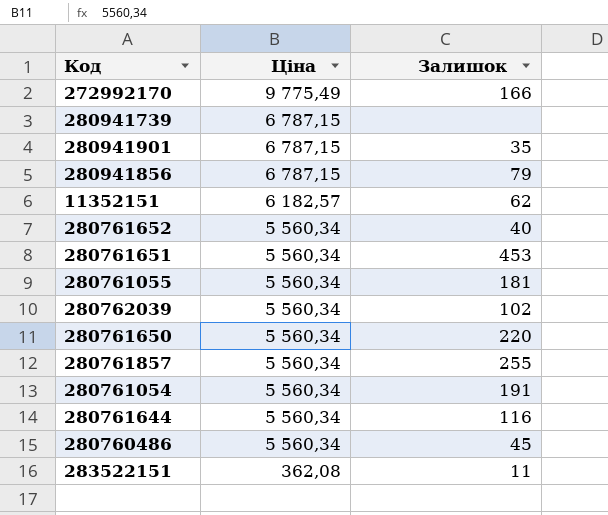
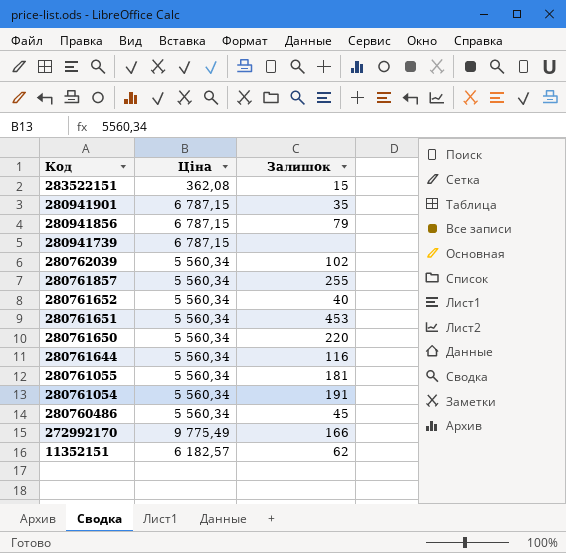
row order: Ціна descending -> Код descending
283522151 | Залишок: 11 -> 15

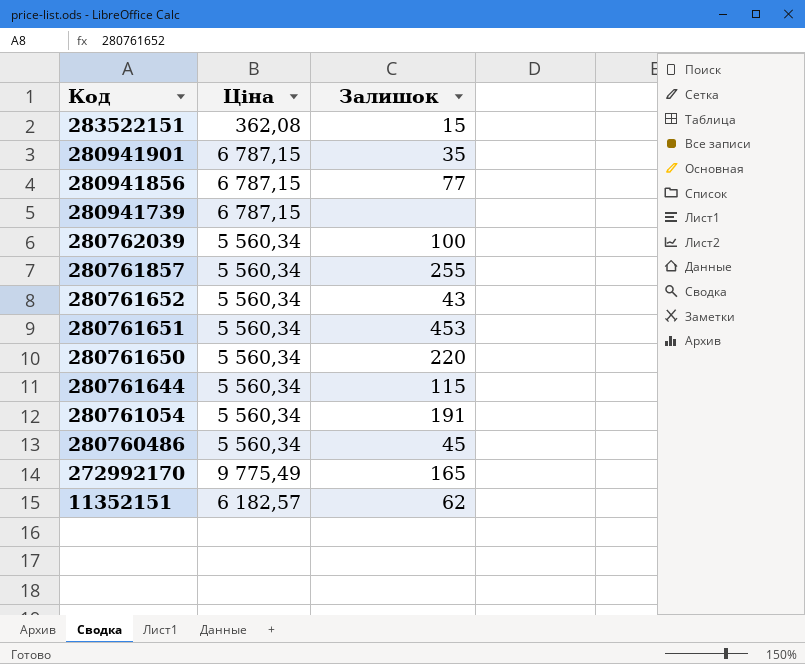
row 280761055: 5 560,34 | 181 -> none
280941856 | Залишок: 79 -> 77
280762039 | Залишок: 102 -> 100
280761652 | Залишок: 40 -> 43
280761644 | Залишок: 116 -> 115
272992170 | Залишок: 166 -> 165

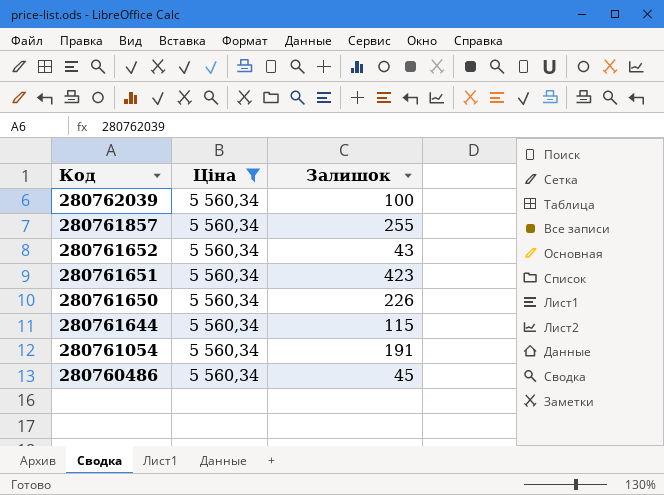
filter: none -> Ціна = 5 560,34
280761651 | Залишок: 453 -> 423
280761650 | Залишок: 220 -> 226

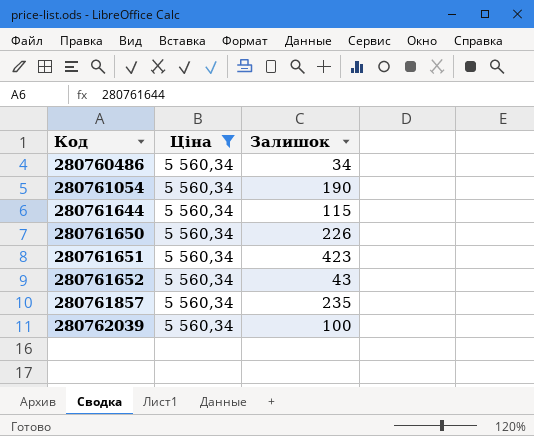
row order: Код descending -> Код ascending
280760486 | Залишок: 45 -> 34
280761054 | Залишок: 191 -> 190
280761857 | Залишок: 255 -> 235

